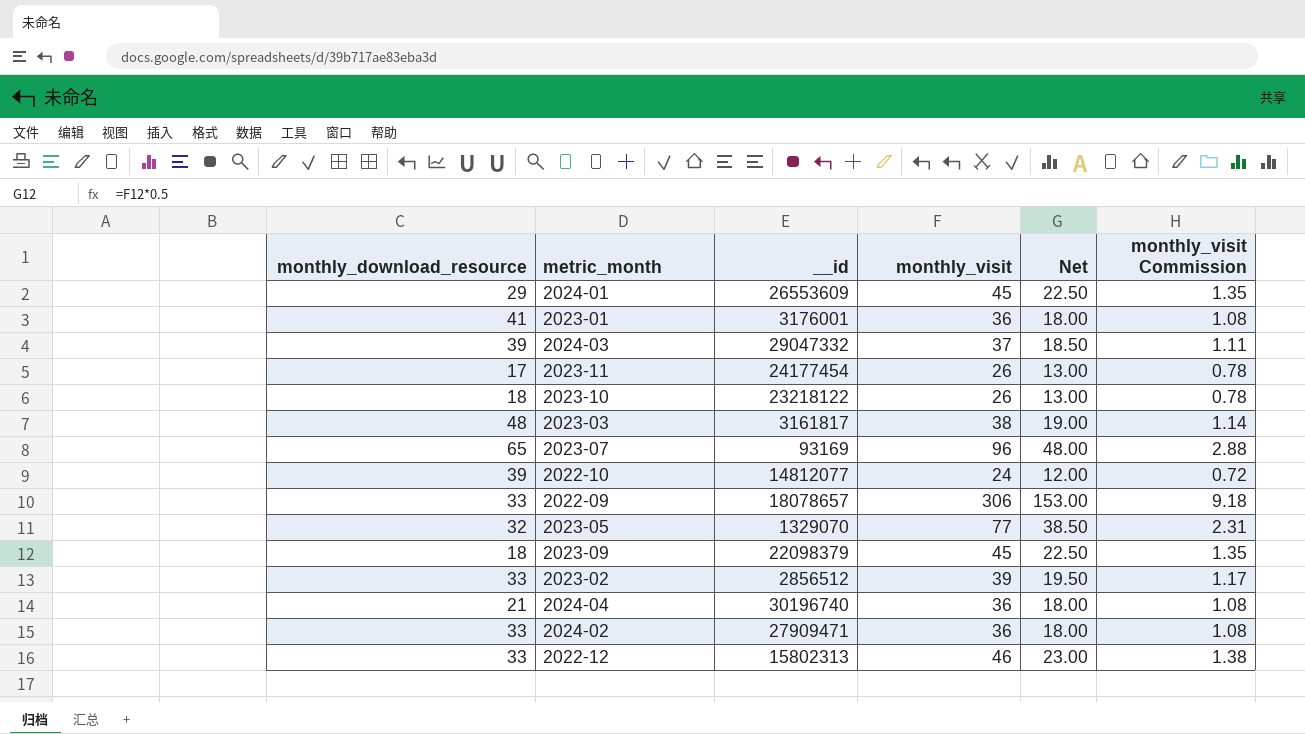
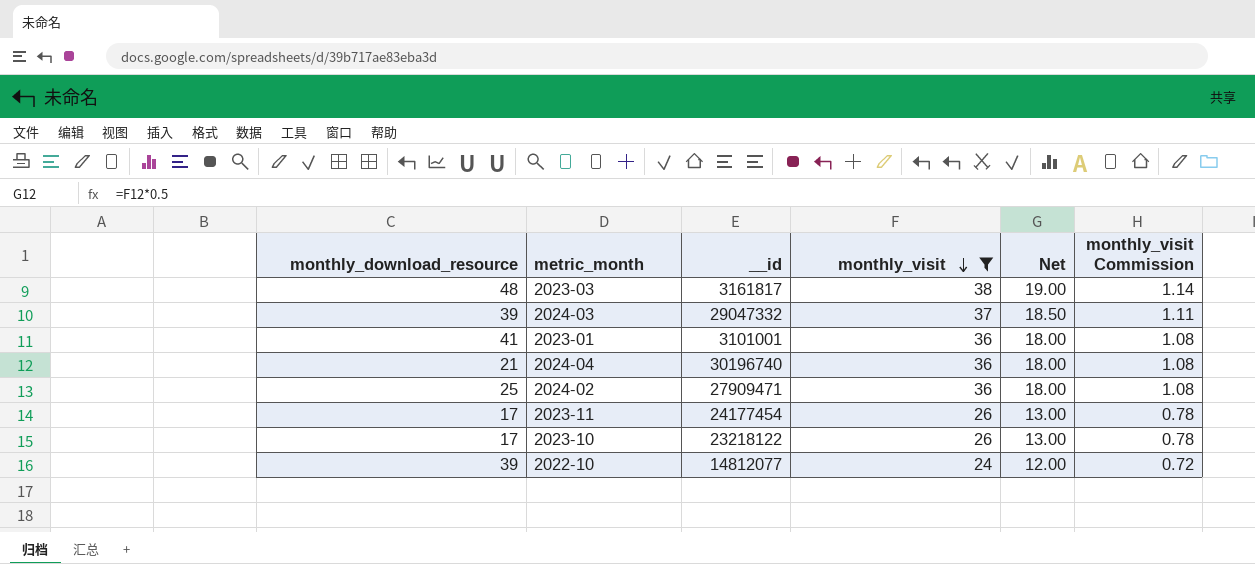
filter: none -> monthly_visit <= 38
row order: none -> monthly_visit descending
2023-01 | __id: 3176001 -> 3101001
2024-02 | monthly_download_resource: 33 -> 25
2023-10 | monthly_download_resource: 18 -> 17

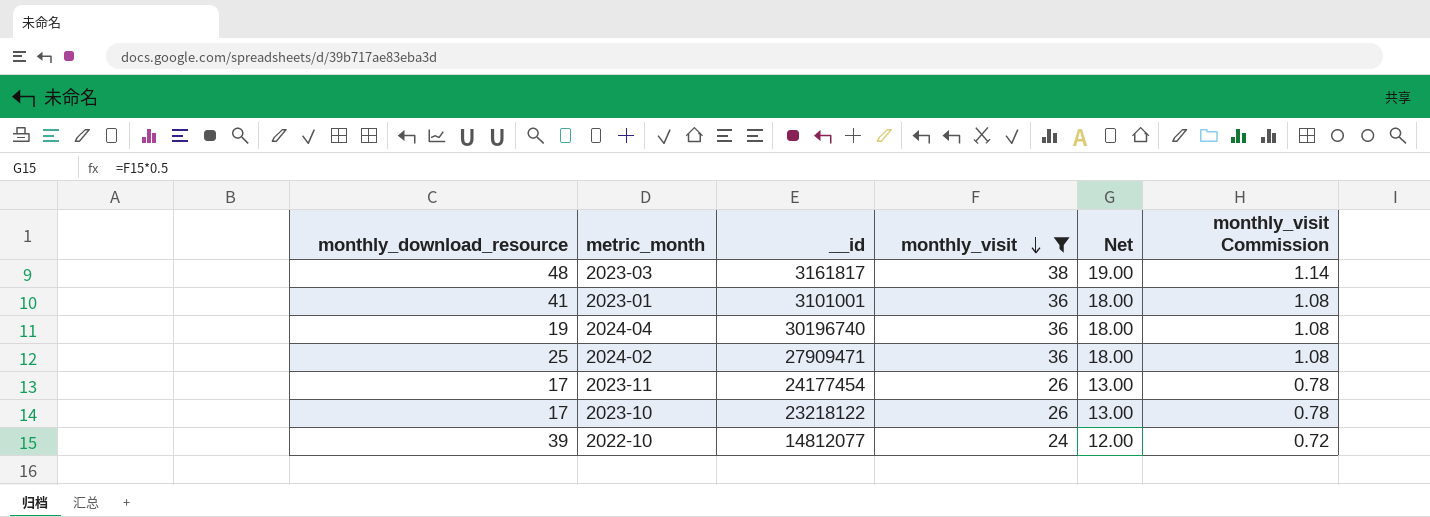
row 2024-03: 39 | 29047332 | 37 | 18.50 | 1.11 -> none
2024-04 | monthly_download_resource: 21 -> 19

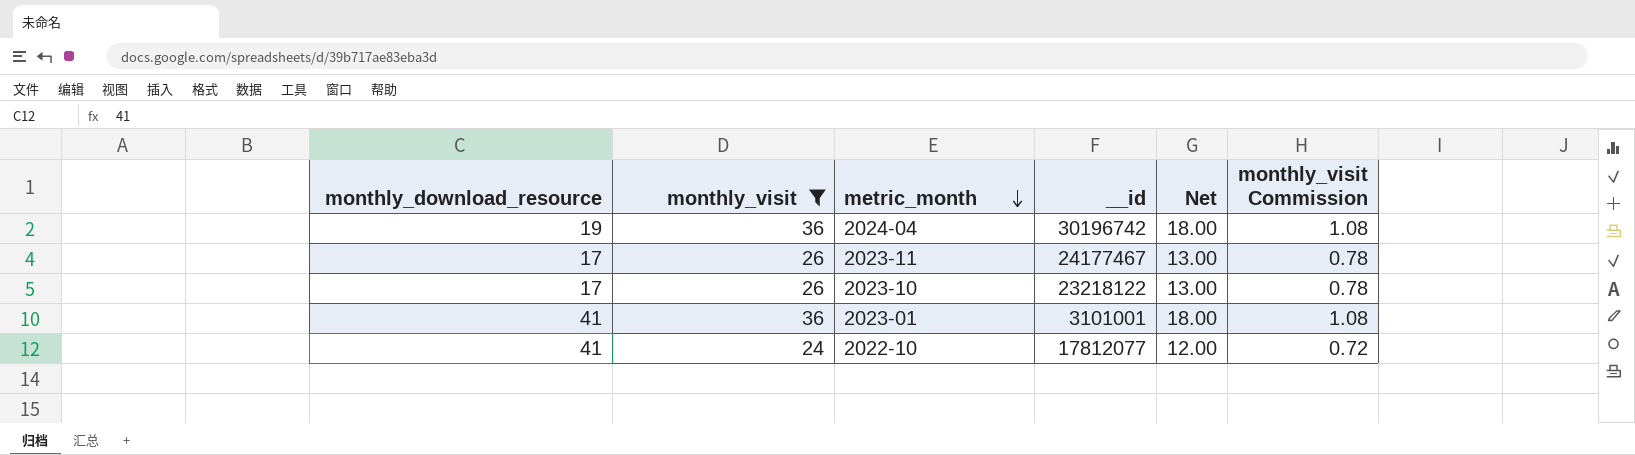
row order: monthly_visit descending -> metric_month descending
column monthly_visit | position: 4 -> 2
row 2023-03: 48 | 3161817 | 38 | 19.00 | 1.14 -> none
row 2024-02: 25 | 27909471 | 36 | 18.00 | 1.08 -> none
2024-04 | __id: 30196740 -> 30196742
2023-11 | __id: 24177454 -> 24177467
2022-10 | monthly_download_resource: 39 -> 41
2022-10 | __id: 14812077 -> 17812077

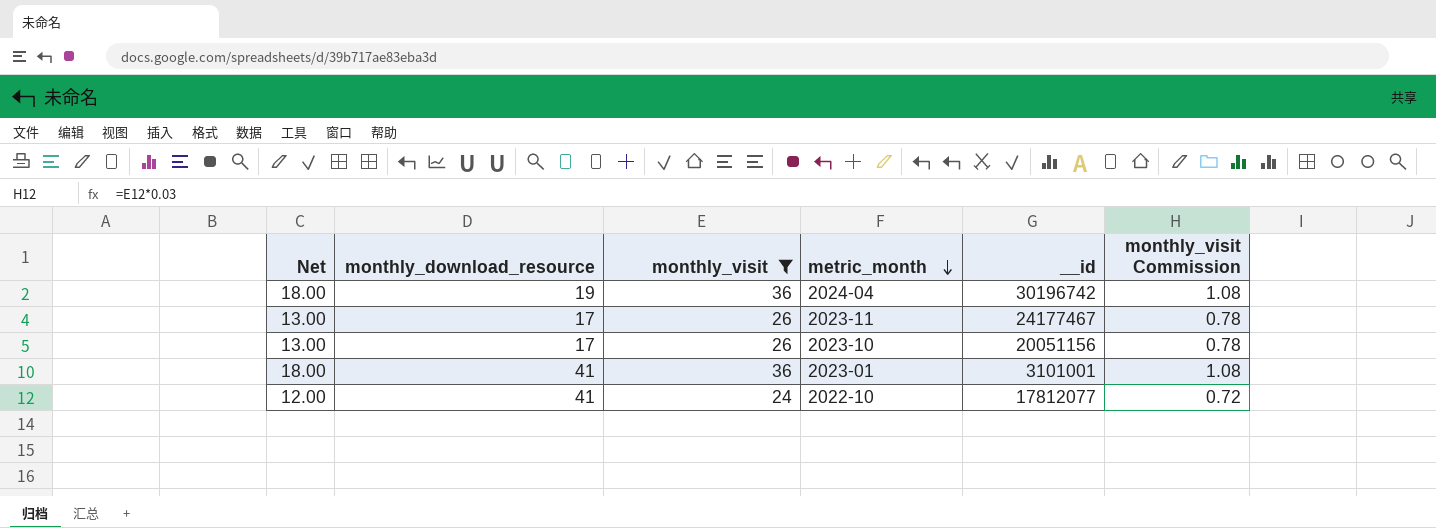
column Net | position: 5 -> 1
2023-10 | __id: 23218122 -> 20051156

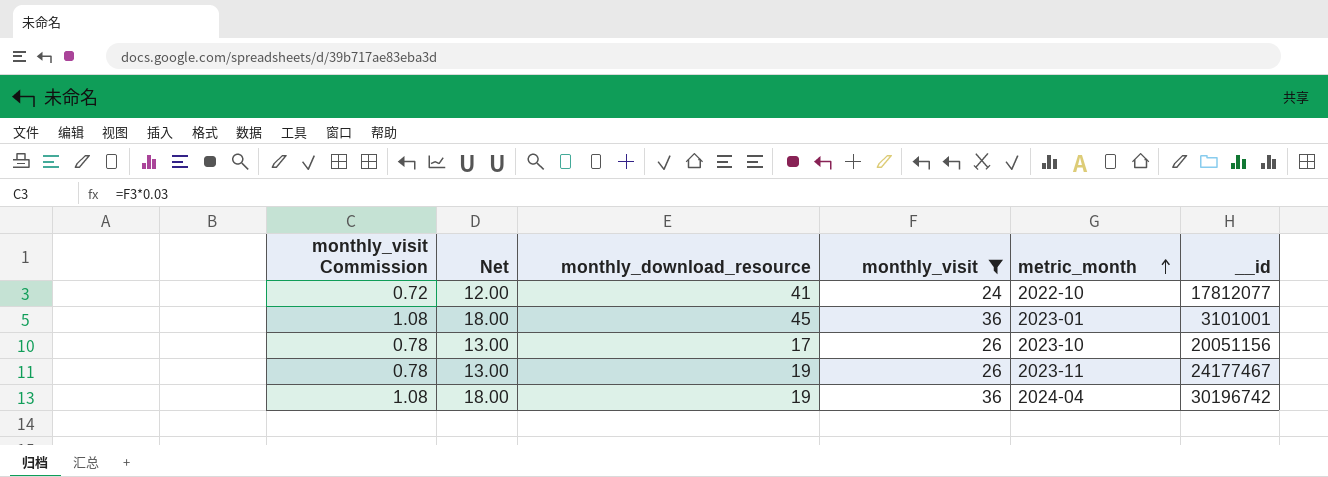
row order: metric_month descending -> metric_month ascending
column monthly_visit Commission | position: 6 -> 1
2023-01 | monthly_download_resource: 41 -> 45
2023-11 | monthly_download_resource: 17 -> 19

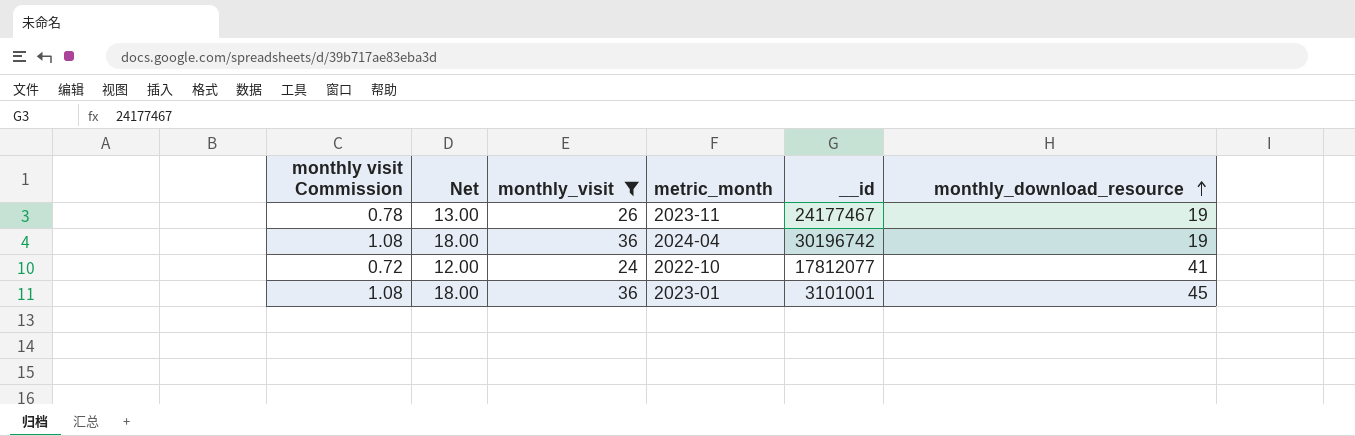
row order: metric_month ascending -> monthly_download_resource ascending
column name: monthly_visit Commission -> monthly visit Commission
column monthly_download_resource | position: 3 -> 6
row 2023-10: 0.78 | 13.00 | 17 | 26 | 20051156 -> none

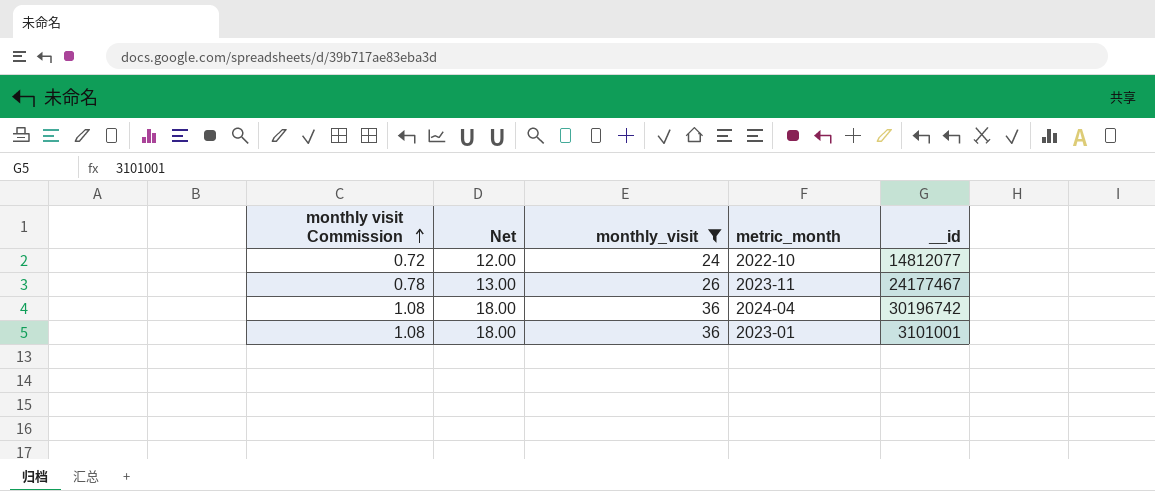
row order: monthly_download_resource ascending -> monthly visit Commission ascending
column monthly_download_resource | position: 6 -> none
2022-10 | __id: 17812077 -> 14812077

